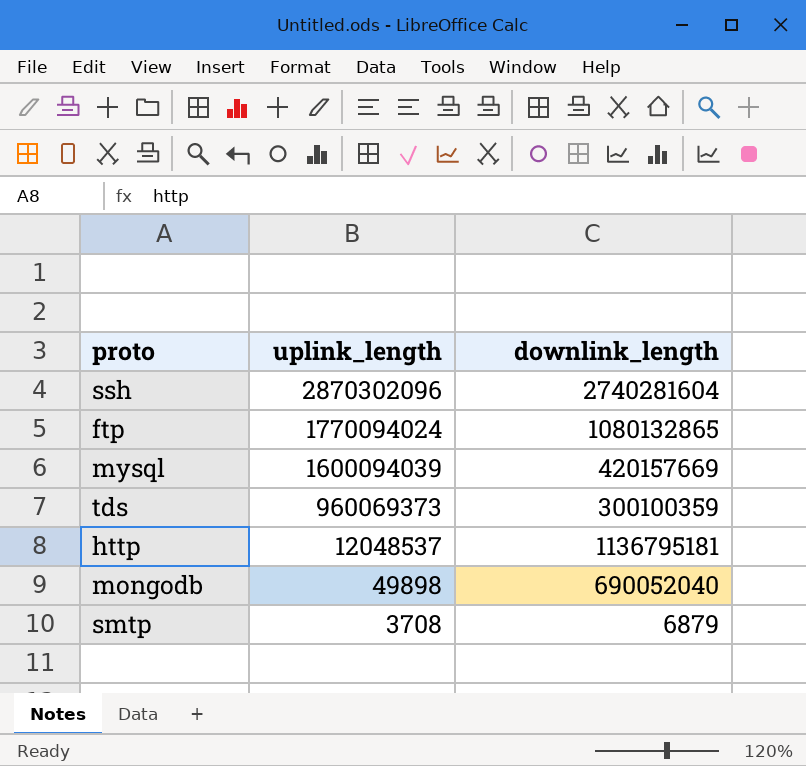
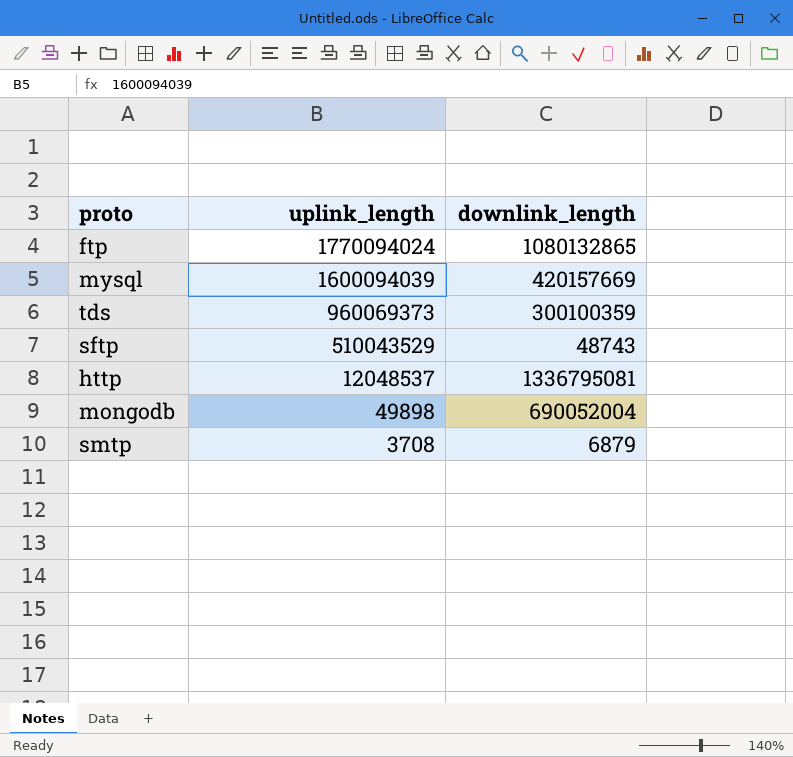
row ssh: 2870302096 | 2740281604 -> none
row sftp: none -> 510043529 | 48743
http | downlink_length: 1136795181 -> 1336795081
mongodb | downlink_length: 690052040 -> 690052004

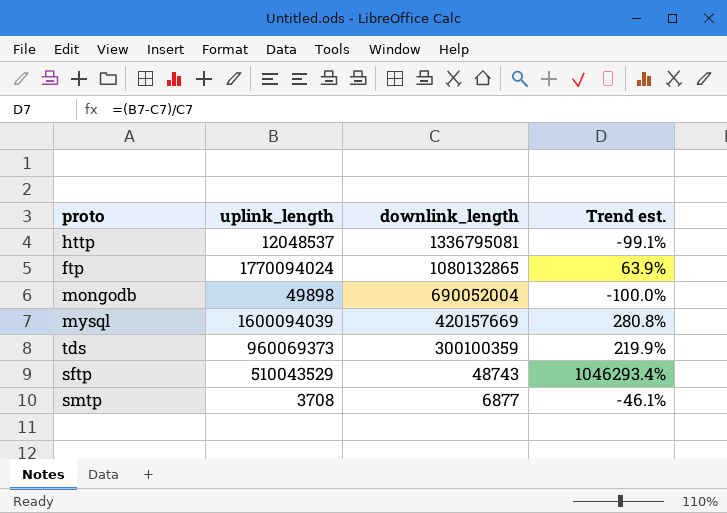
row order: uplink_length descending -> downlink_length descending
column Trend est. | formula: none -> ([uplink_length] - [downlink_length]) / [downlink_length]
smtp | downlink_length: 6879 -> 6877

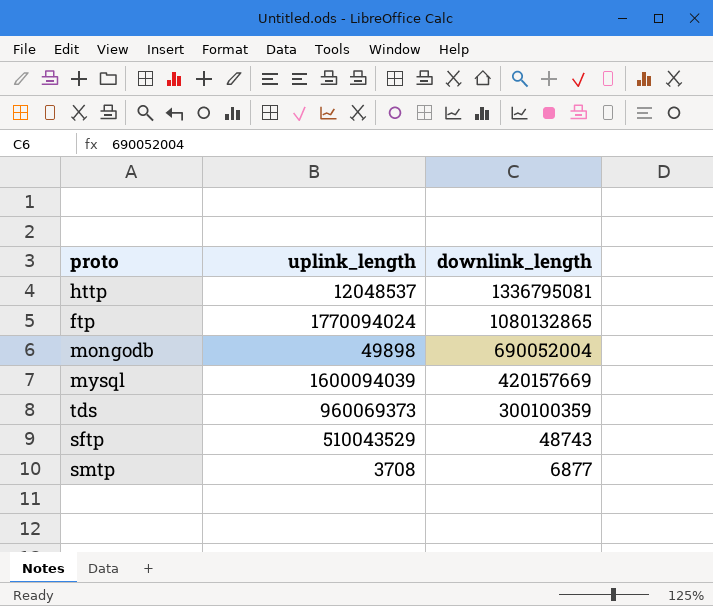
column Trend est. | formula: ([uplink_length] - [downlink_length]) / [downlink_length] -> none

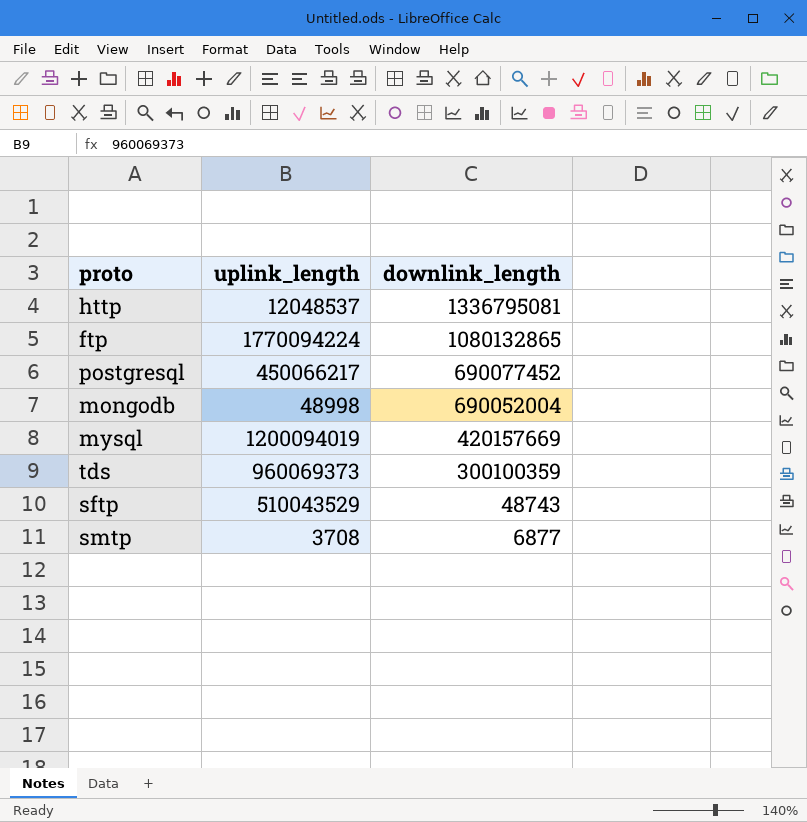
ftp | uplink_length: 1770094024 -> 1770094224
row postgresql: none -> 450066217 | 690077452
mongodb | uplink_length: 49898 -> 48998
mysql | uplink_length: 1600094039 -> 1200094019

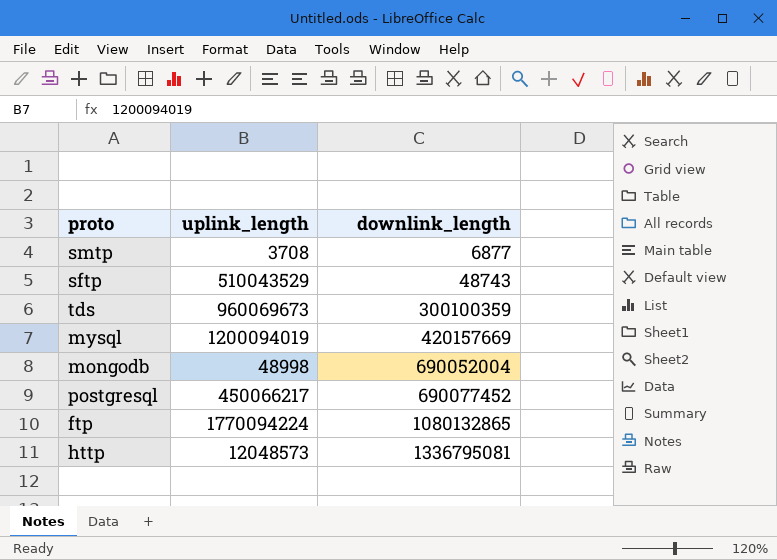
row order: downlink_length descending -> downlink_length ascending
tds | uplink_length: 960069373 -> 960069673
http | uplink_length: 12048537 -> 12048573

